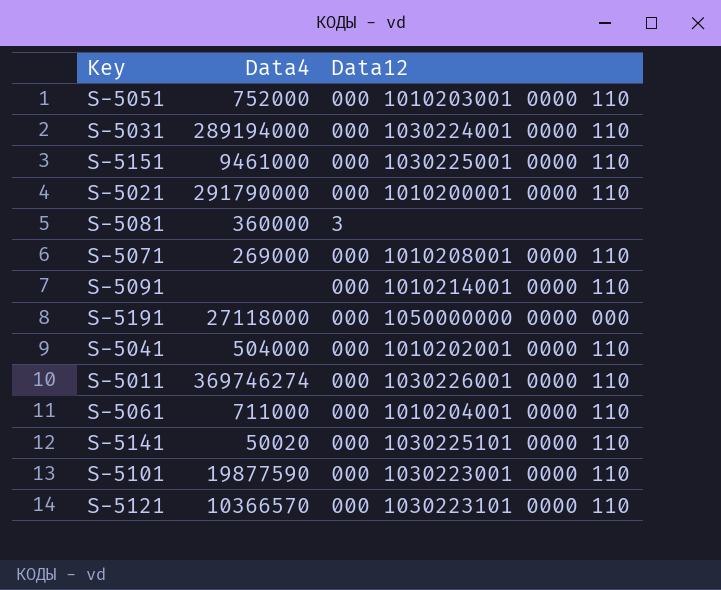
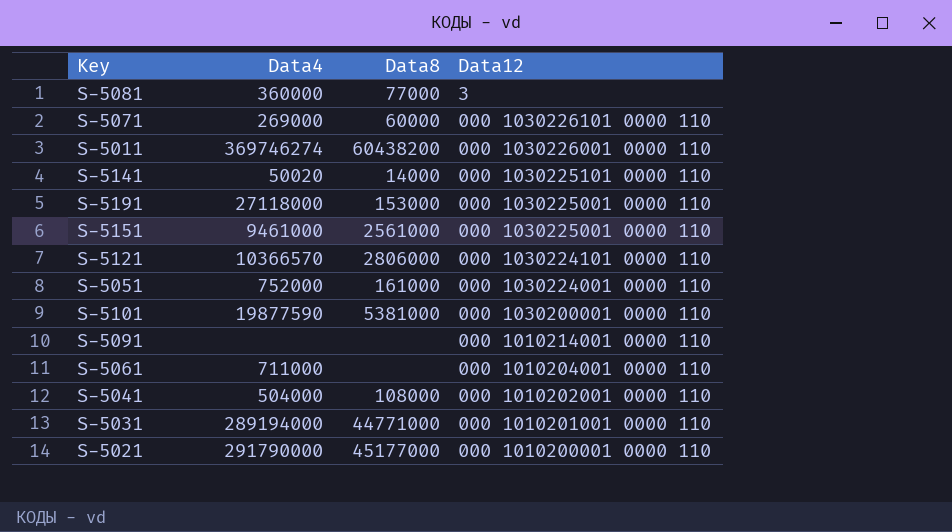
row order: none -> Data12 descending
column Data8 | position: none -> 3
S-5071 | Data12: 000 1010208001 0000 110 -> 000 1030226101 0000 110
S-5191 | Data12: 000 1050000000 0000 000 -> 000 1030225001 0000 110
S-5121 | Data12: 000 1030223101 0000 110 -> 000 1030224101 0000 110
S-5051 | Data12: 000 1010203001 0000 110 -> 000 1030224001 0000 110
S-5101 | Data12: 000 1030223001 0000 110 -> 000 1030200001 0000 110
S-5031 | Data12: 000 1030224001 0000 110 -> 000 1010201001 0000 110

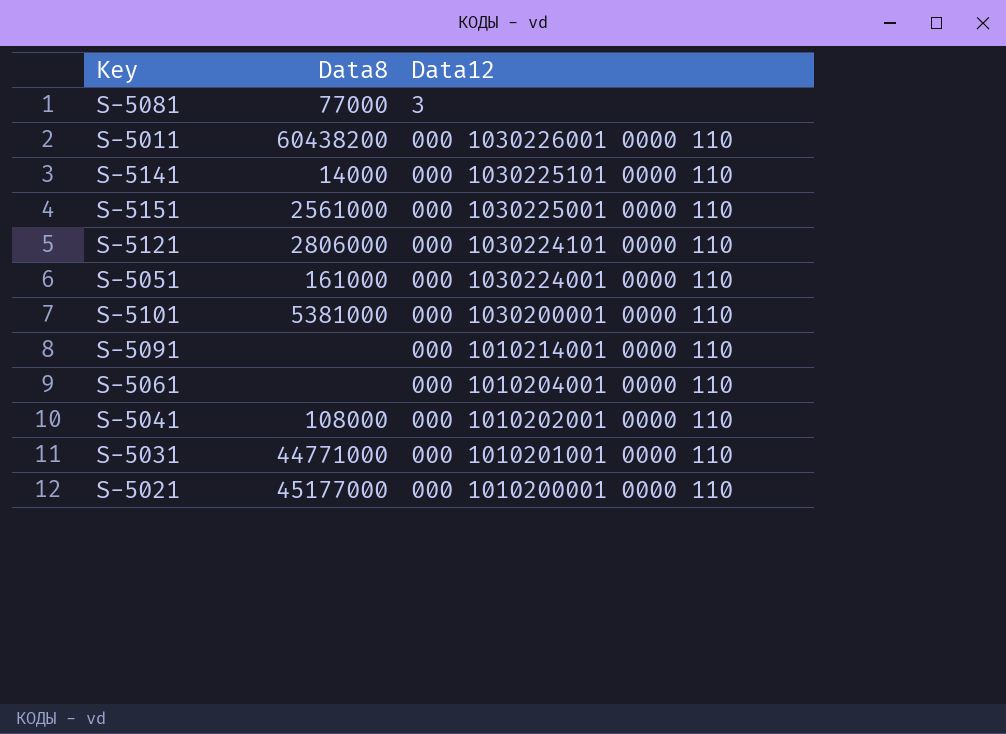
column Data4 | position: 2 -> none
row S-5071: 269000 | 60000 | 000 1030226101 0000 110 -> none
row S-5191: 27118000 | 153000 | 000 1030225001 0000 110 -> none

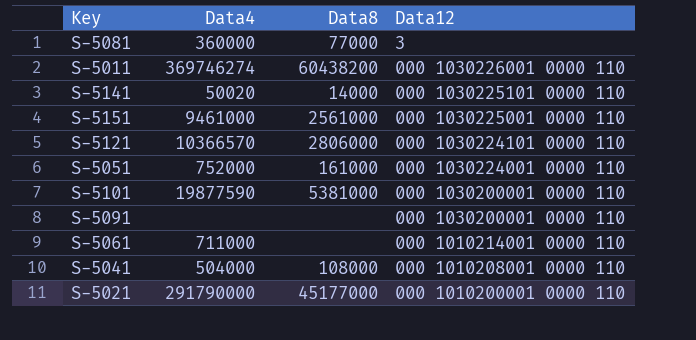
column Data4 | position: none -> 2
row S-5031: 44771000 | 000 1010201001 0000 110 -> none
S-5091 | Data12: 000 1010214001 0000 110 -> 000 1030200001 0000 110
S-5061 | Data12: 000 1010204001 0000 110 -> 000 1010214001 0000 110
S-5041 | Data12: 000 1010202001 0000 110 -> 000 1010208001 0000 110

